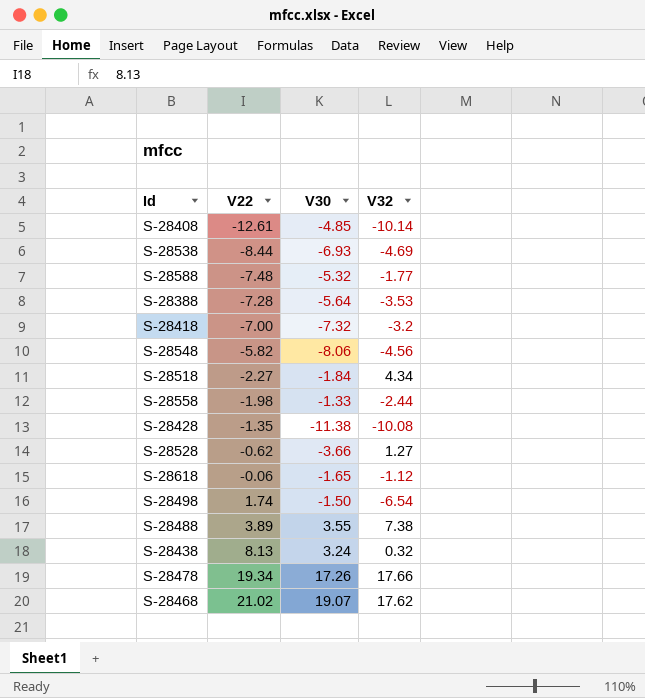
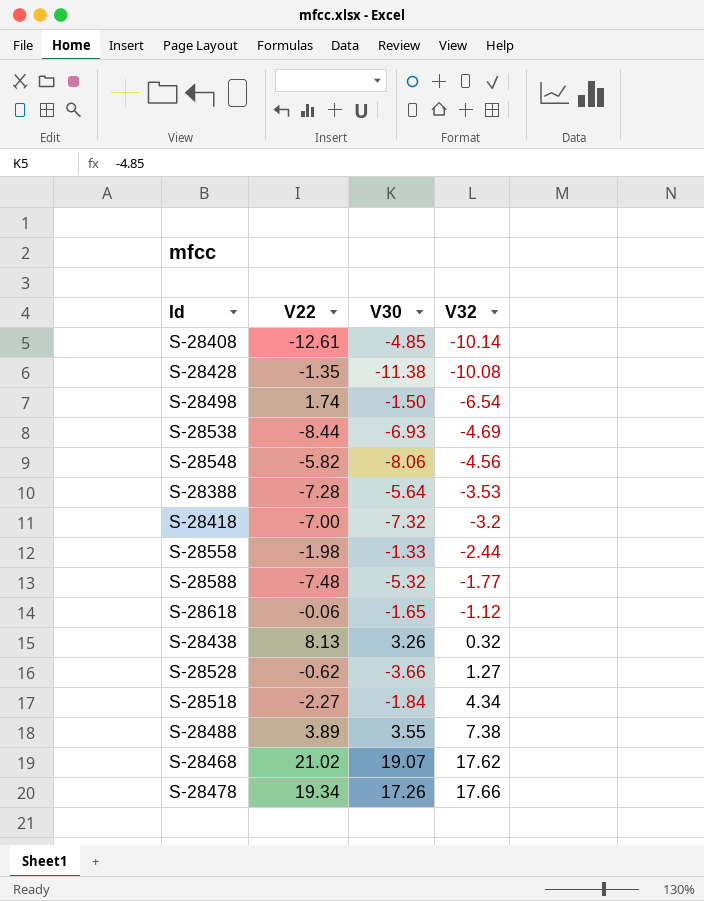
row order: V22 ascending -> V32 ascending
S-28438 | V30: 3.24 -> 3.26

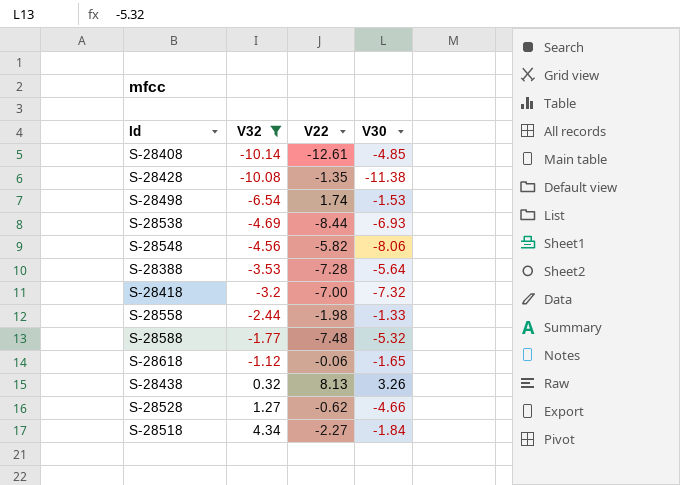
filter: none -> V32 <= 4.34
column V32 | position: 4 -> 2
S-28498 | V30: -1.50 -> -1.53
S-28528 | V30: -3.66 -> -4.66

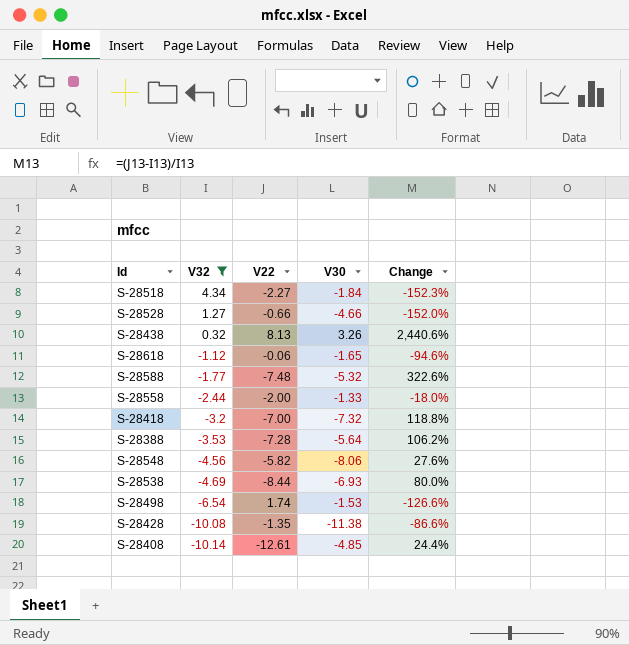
row order: V32 ascending -> V32 descending
column Change | formula: none -> ([V22] - [V32]) / [V32]
S-28528 | V22: -0.62 -> -0.66
S-28558 | V22: -1.98 -> -2.00

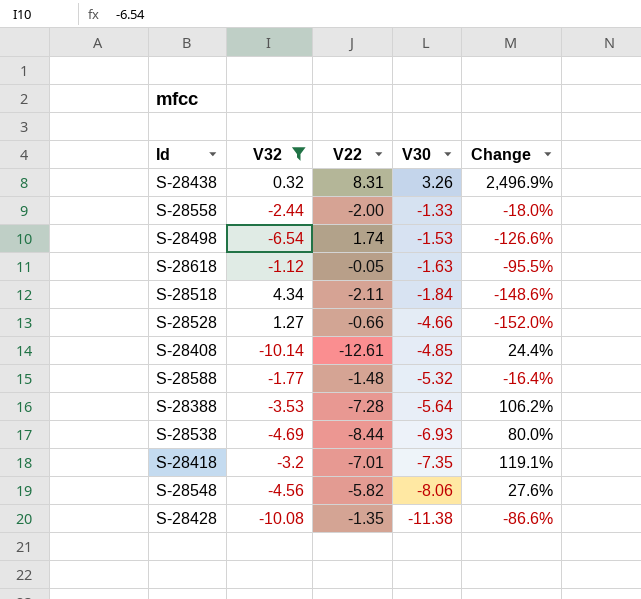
row order: V32 descending -> V30 descending
S-28438 | V22: 8.13 -> 8.31
S-28438 | Change: 2,440.6% -> 2,496.9%
S-28618 | V22: -0.06 -> -0.05
S-28618 | V30: -1.65 -> -1.63
S-28618 | Change: -94.6% -> -95.5%
S-28518 | V22: -2.27 -> -2.11
S-28518 | Change: -152.3% -> -148.6%
S-28588 | V22: -7.48 -> -1.48
S-28588 | Change: 322.6% -> -16.4%
S-28418 | V22: -7.00 -> -7.01
S-28418 | V30: -7.32 -> -7.35
S-28418 | Change: 118.8% -> 119.1%

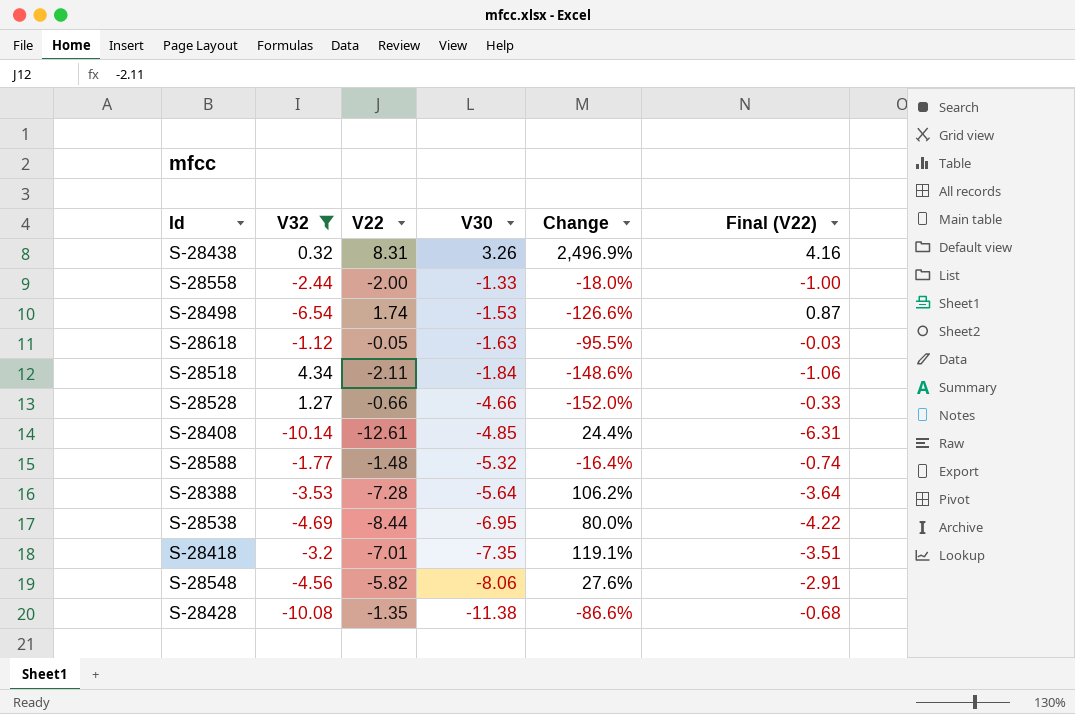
column Final (V22) | formula: none -> [V22] * 0.5
S-28538 | V30: -6.93 -> -6.95

